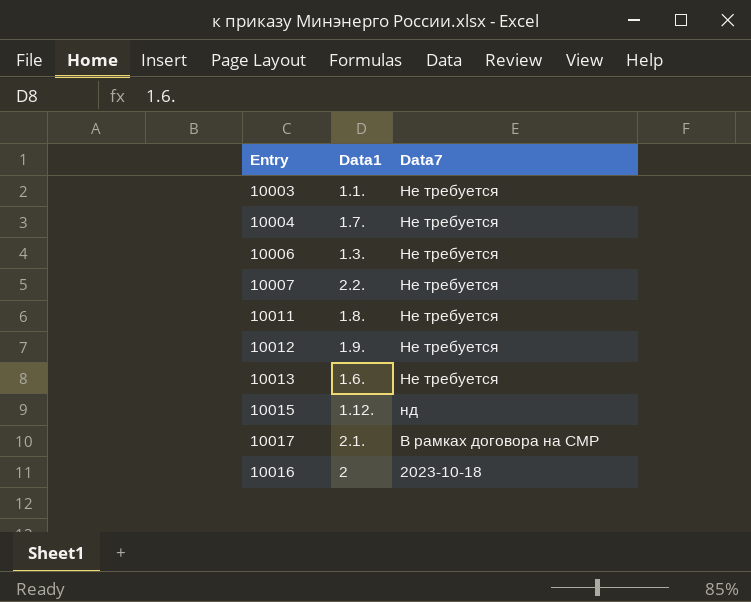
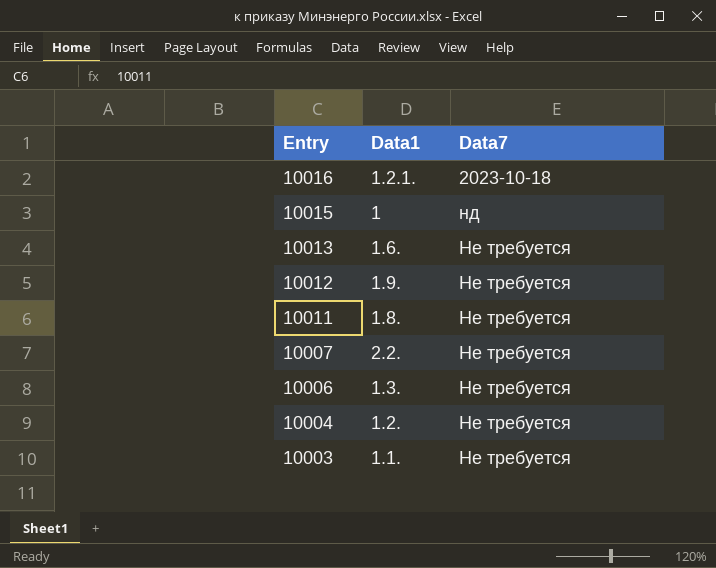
row order: Data7 descending -> Entry descending
row 10017: 2.1. | В рамках договора на СМР -> none
10016 | Data1: 2 -> 1.2.1.
10015 | Data1: 1.12. -> 1
10004 | Data1: 1.7. -> 1.2.

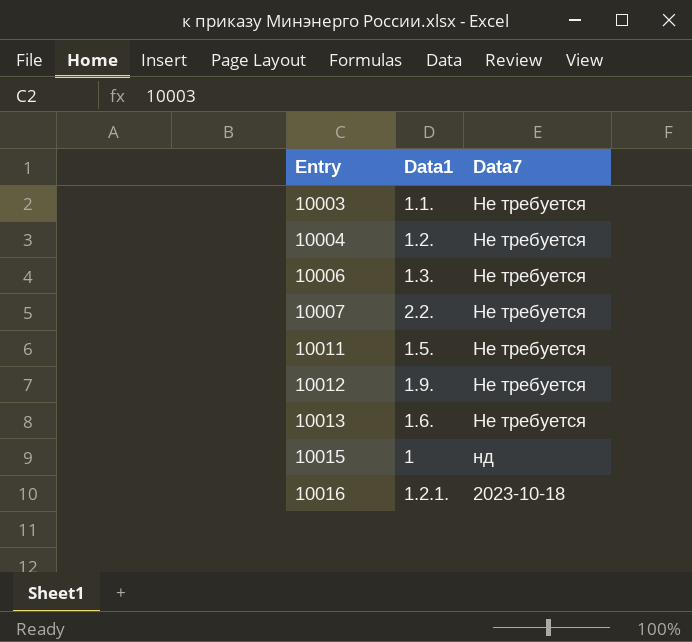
row order: Entry descending -> Entry ascending
10011 | Data1: 1.8. -> 1.5.

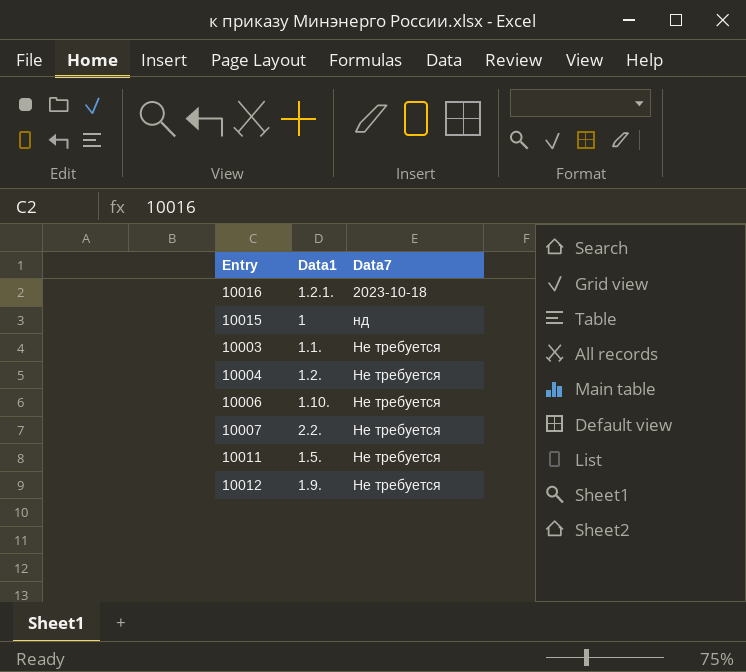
row order: Entry ascending -> Data7 ascending
row 10013: 1.6. | Не требуется -> none
10006 | Data1: 1.3. -> 1.10.

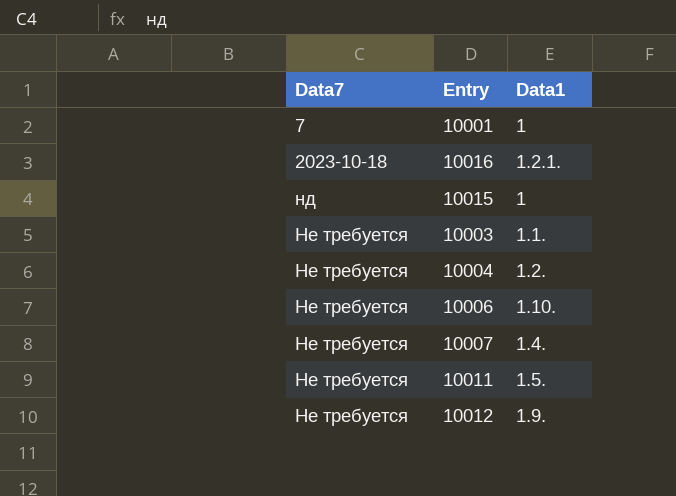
column Data7 | position: 3 -> 1
row 10001: none -> 7 | 1
10007 | Data1: 2.2. -> 1.4.

